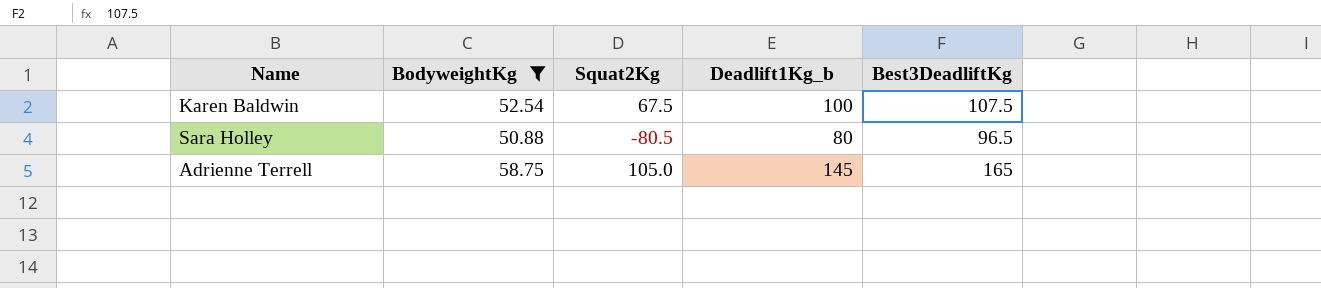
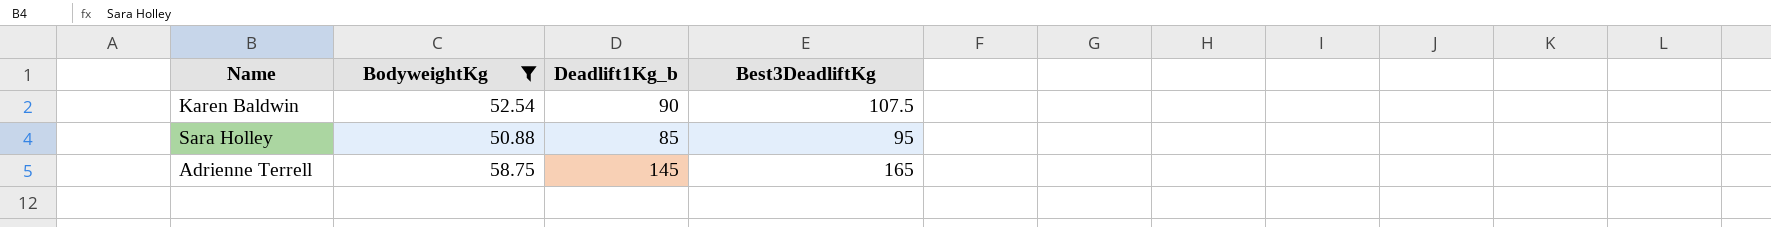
column Squat2Kg | position: 3 -> none
Karen Baldwin | Deadlift1Kg_b: 100 -> 90
Sara Holley | Deadlift1Kg_b: 80 -> 85
Sara Holley | Best3DeadliftKg: 96.5 -> 95

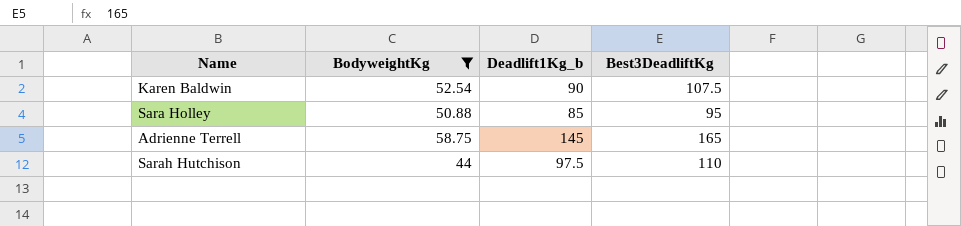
row Sarah Hutchison: none -> 44 | 97.5 | 110

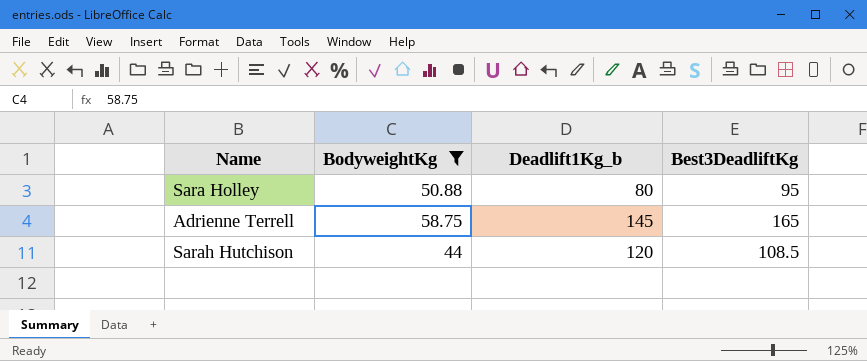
row Karen Baldwin: 52.54 | 90 | 107.5 -> none
Sara Holley | Deadlift1Kg_b: 85 -> 80
Sarah Hutchison | Deadlift1Kg_b: 97.5 -> 120
Sarah Hutchison | Best3DeadliftKg: 110 -> 108.5

